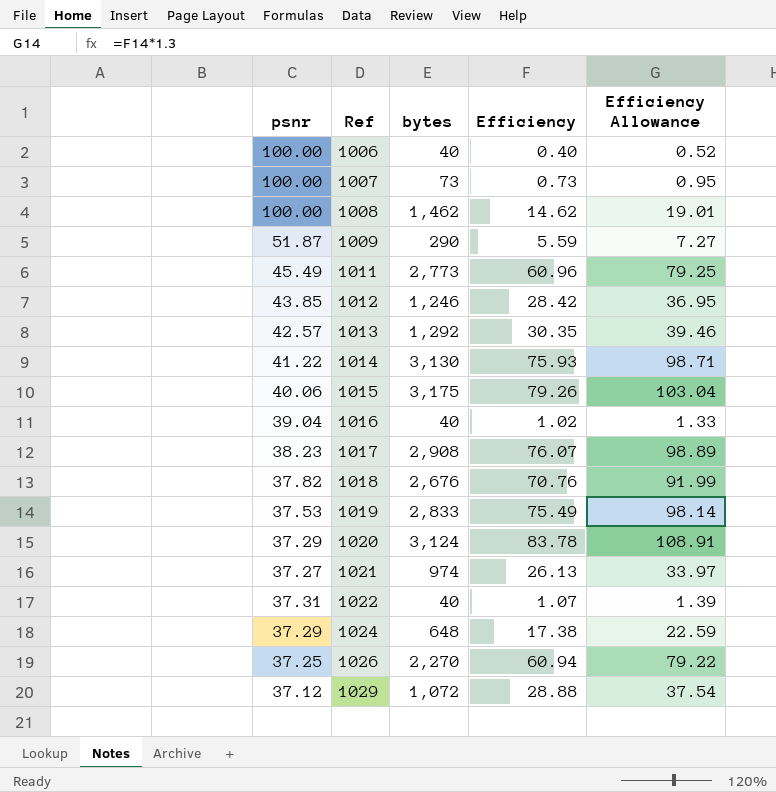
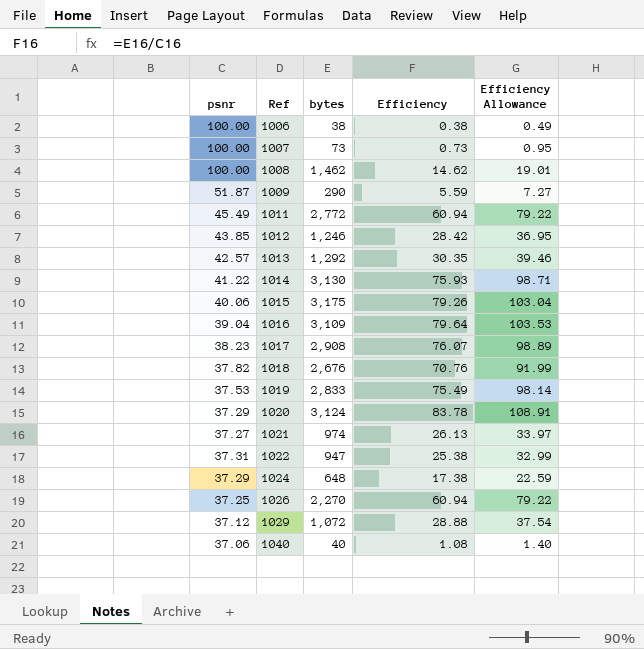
1006 | bytes: 40 -> 38
1006 | Efficiency: 0.40 -> 0.38
1006 | Efficiency Allowance: 0.52 -> 0.49
1011 | bytes: 2,773 -> 2,772
1011 | Efficiency: 60.96 -> 60.94
1011 | Efficiency Allowance: 79.25 -> 79.22
1016 | bytes: 40 -> 3,109
1016 | Efficiency: 1.02 -> 79.64
1016 | Efficiency Allowance: 1.33 -> 103.53
1022 | bytes: 40 -> 947
1022 | Efficiency: 1.07 -> 25.38
1022 | Efficiency Allowance: 1.39 -> 32.99
row 1040: none -> 37.06 | 40 | 1.08 | 1.40

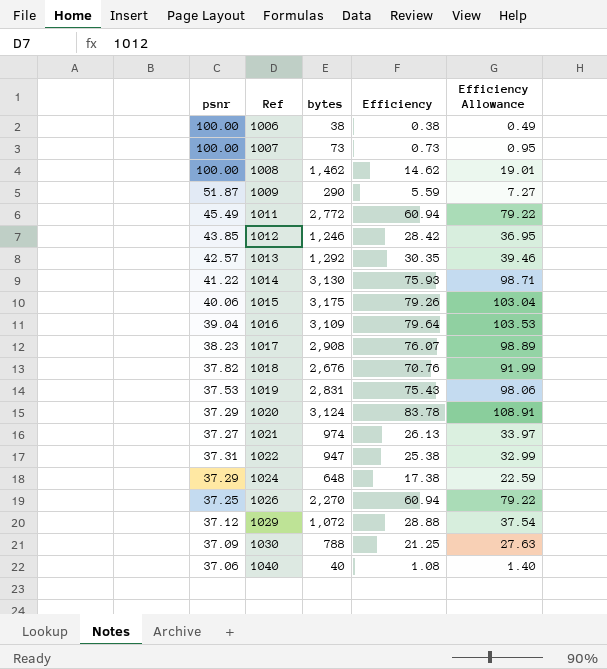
1019 | bytes: 2,833 -> 2,831
1019 | Efficiency: 75.49 -> 75.43
1019 | Efficiency Allowance: 98.14 -> 98.06
row 1030: none -> 37.09 | 788 | 21.25 | 27.63

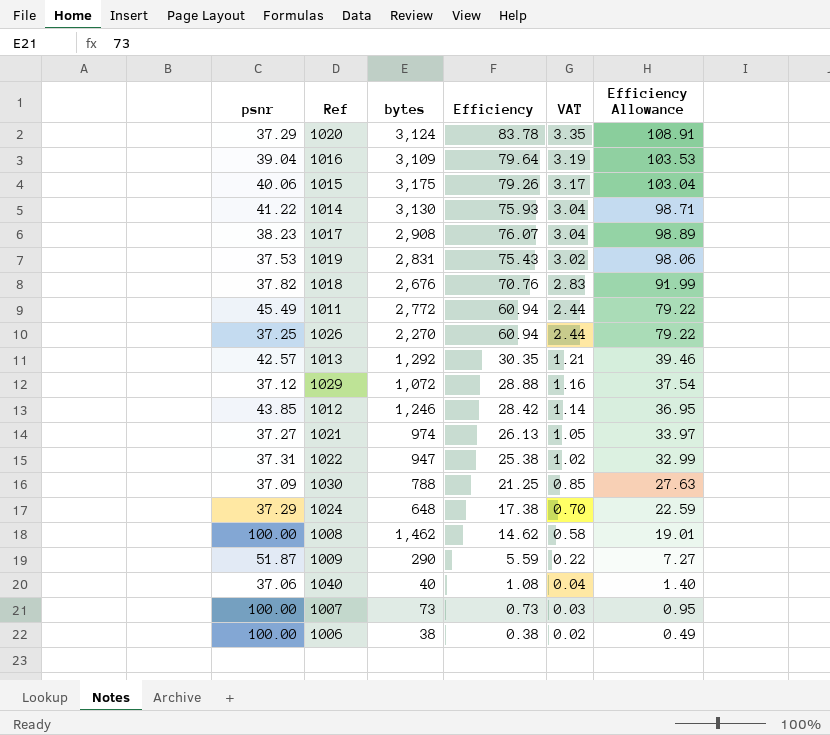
row order: Ref ascending -> VAT descending
column VAT | formula: none -> [Efficiency] * 0.04

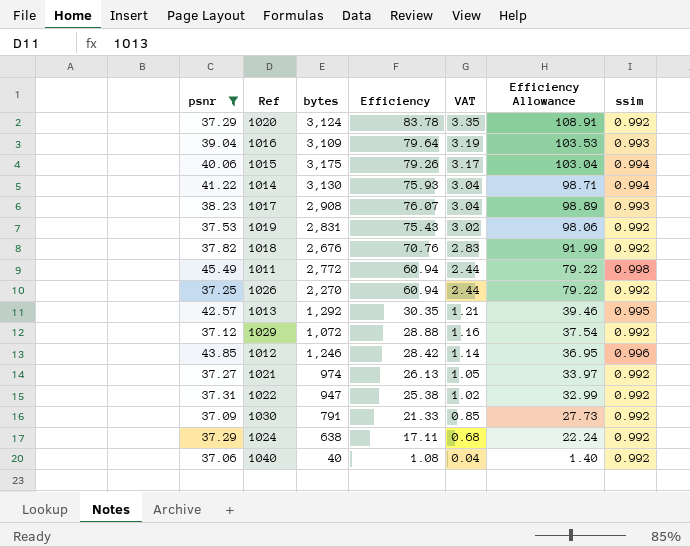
filter: none -> psnr <= 45.49
column ssim | position: none -> 7
1030 | bytes: 788 -> 791
1030 | Efficiency: 21.25 -> 21.33
1030 | Efficiency Allowance: 27.63 -> 27.73
1024 | bytes: 648 -> 638
1024 | Efficiency: 17.38 -> 17.11
1024 | VAT: 0.70 -> 0.68
1024 | Efficiency Allowance: 22.59 -> 22.24

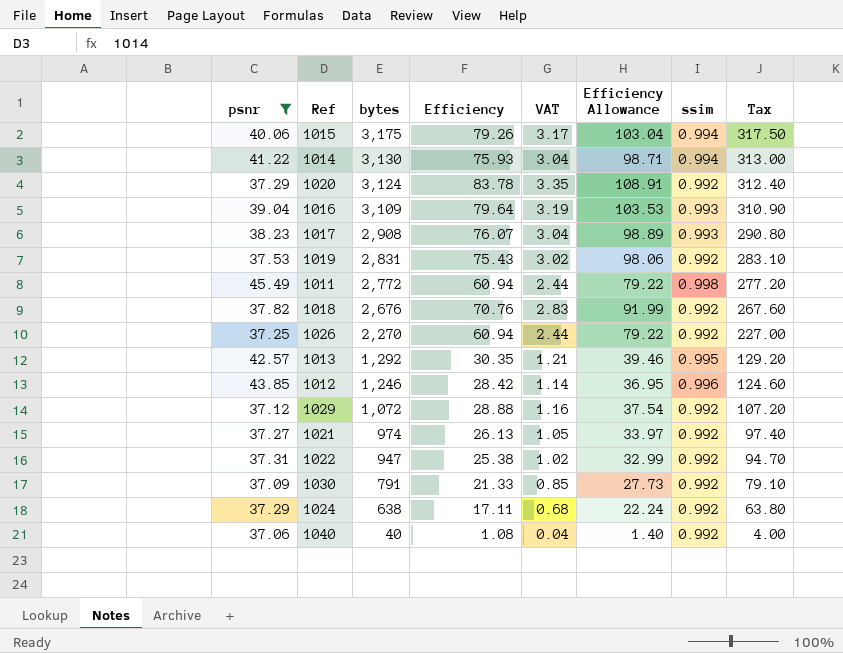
row order: VAT descending -> bytes descending
column Tax | formula: none -> [bytes] * 0.1

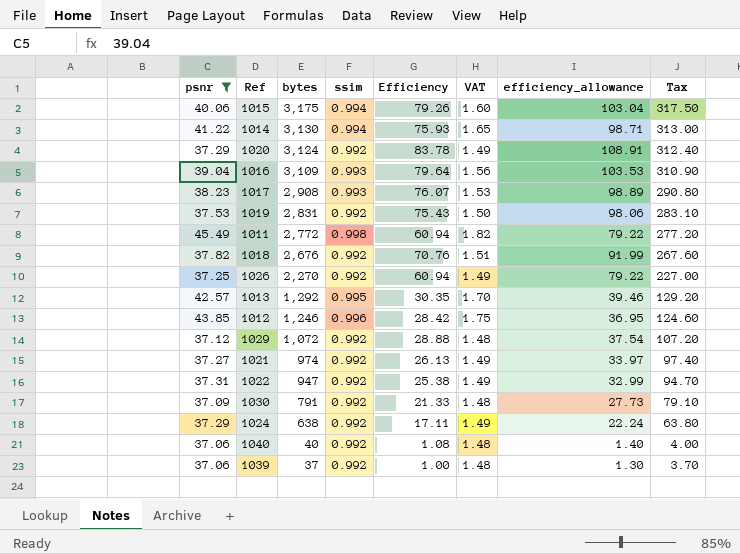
column ssim | position: 7 -> 4
column VAT | formula: [Efficiency] * 0.04 -> [psnr] * 0.04
column name: Efficiency Allowance -> efficiency_allowance
row 1039: none -> 37.06 | 37 | 0.992 | 1.00 | 1.48 | 1.30 | 3.70

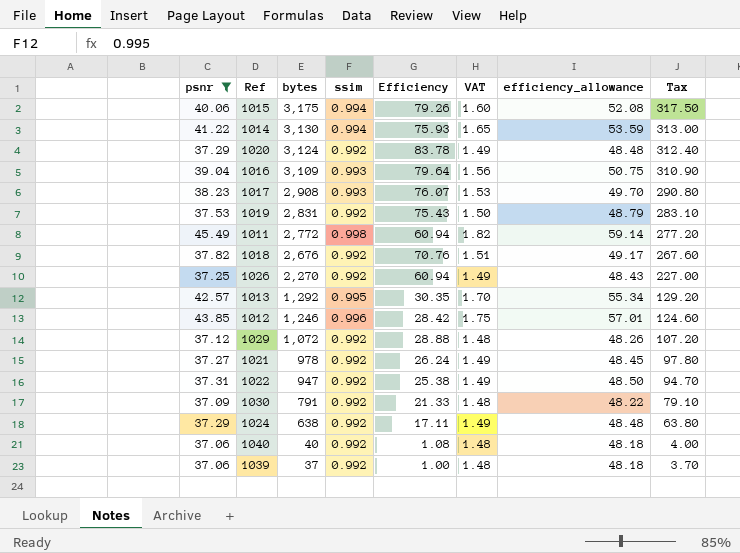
column efficiency_allowance | formula: [Efficiency] * 1.3 -> [psnr] * 1.3
1021 | bytes: 974 -> 978
1021 | Efficiency: 26.13 -> 26.24
1021 | Tax: 97.40 -> 97.80

